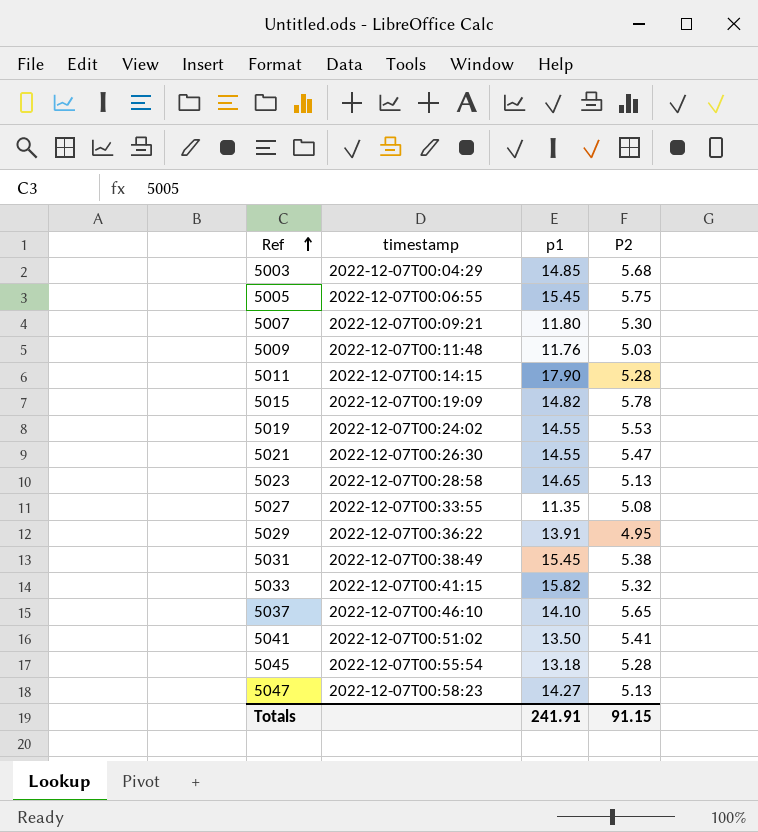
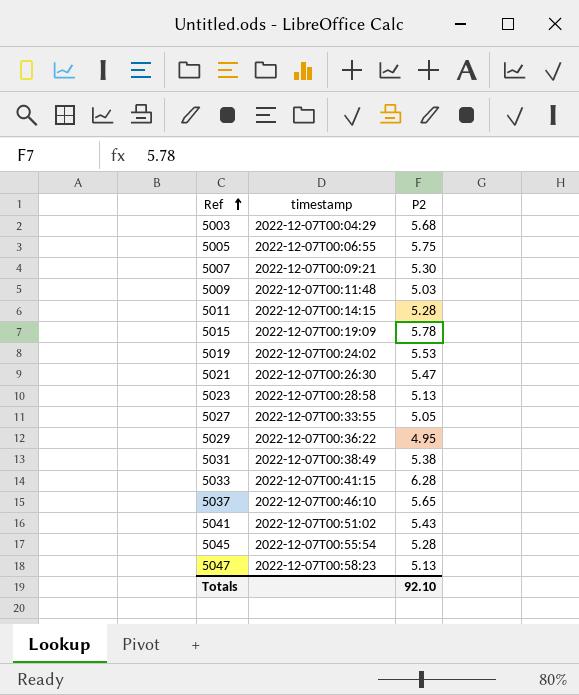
column p1 | position: 3 -> none
5027 | P2: 5.08 -> 5.05
5033 | P2: 5.32 -> 6.28
5041 | P2: 5.41 -> 5.43
Totals | P2: 91.15 -> 92.10

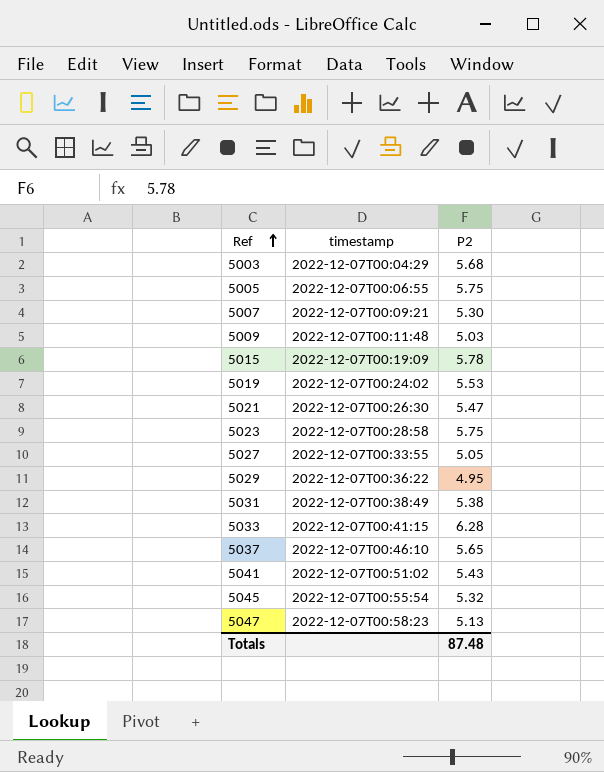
row 5011: 2022-12-07T00:14:15 | 5.28 -> none
5023 | P2: 5.13 -> 5.75
5045 | P2: 5.28 -> 5.32
Totals | P2: 92.10 -> 87.48

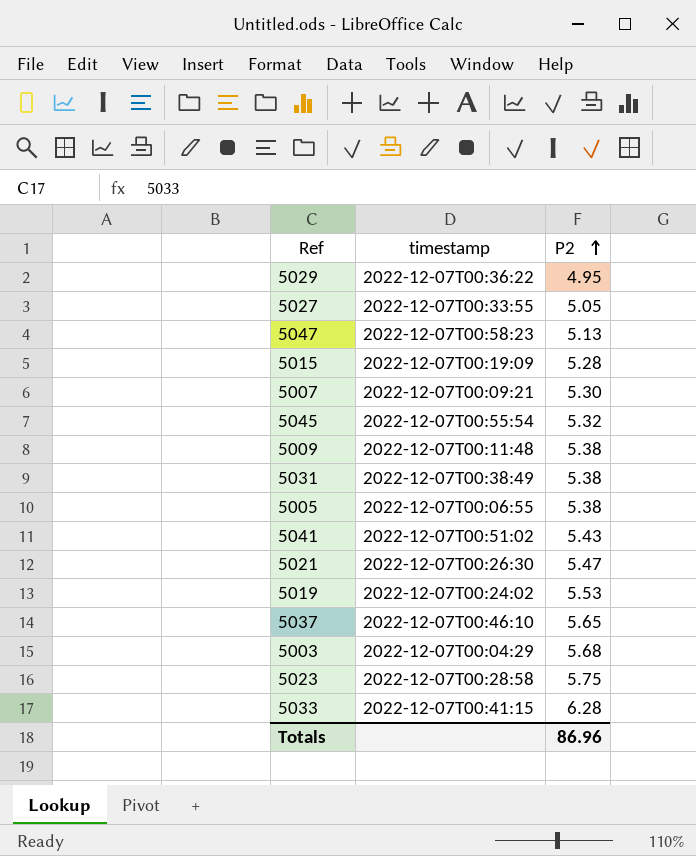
row order: Ref ascending -> P2 ascending
5015 | P2: 5.78 -> 5.28
5009 | P2: 5.03 -> 5.38
5005 | P2: 5.75 -> 5.38
Totals | P2: 87.48 -> 86.96

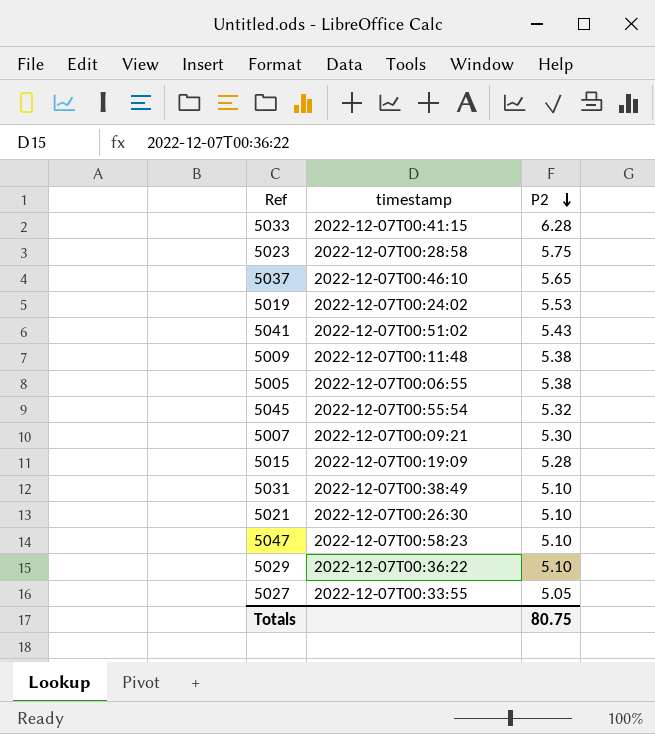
row order: P2 ascending -> P2 descending
row 5003: 2022-12-07T00:04:29 | 5.68 -> none
5031 | P2: 5.38 -> 5.10
5021 | P2: 5.47 -> 5.10
5047 | P2: 5.13 -> 5.10
5029 | P2: 4.95 -> 5.10
Totals | P2: 86.96 -> 80.75

